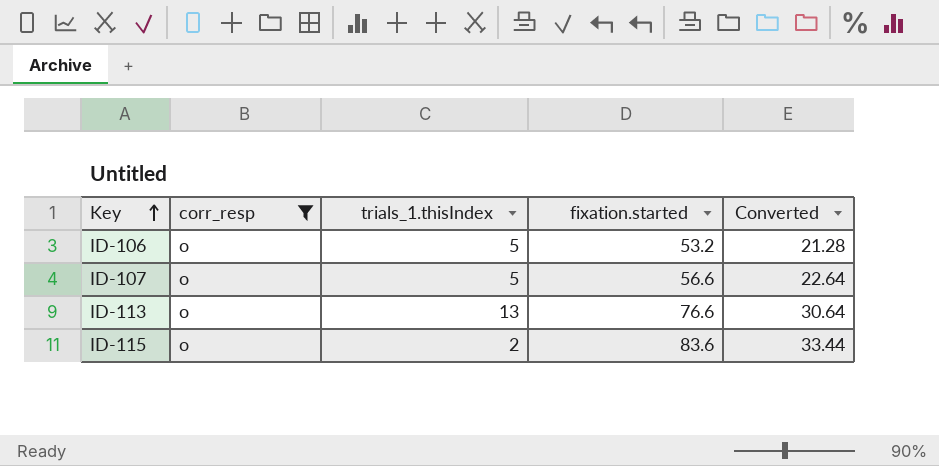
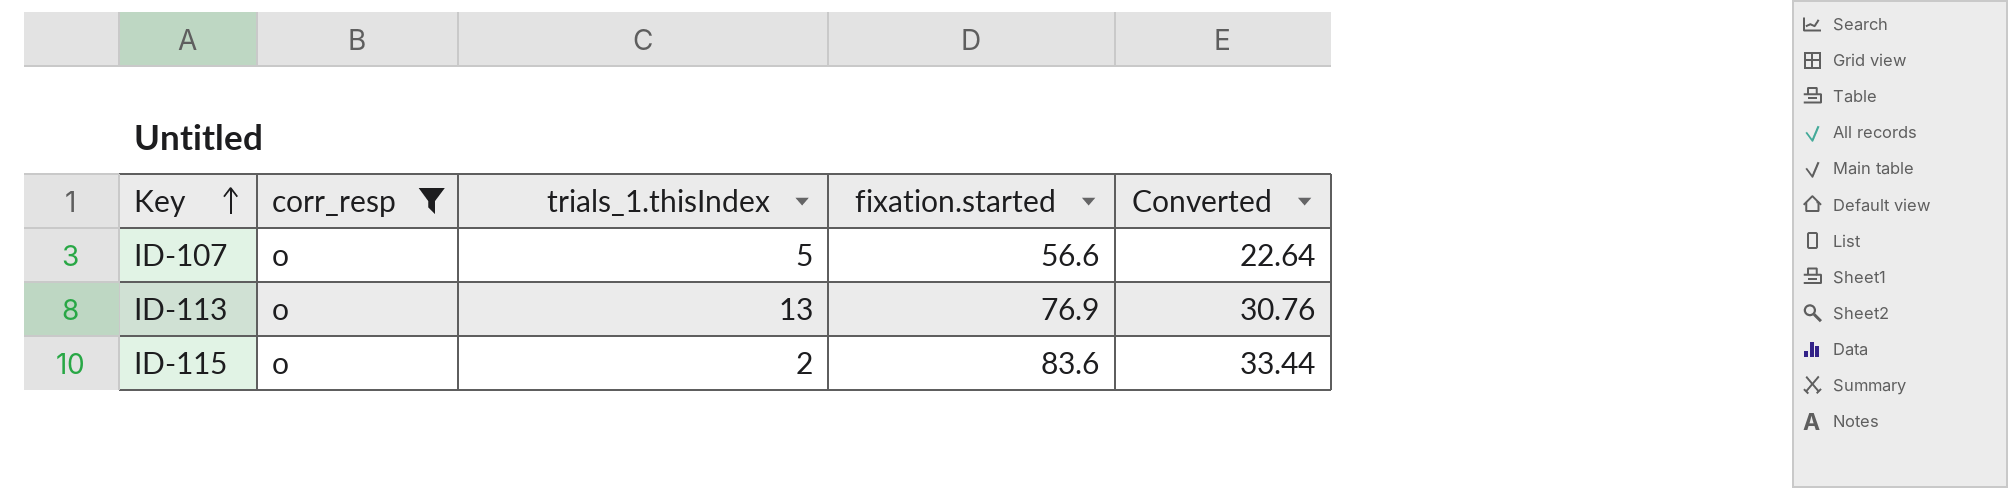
row ID-106: o | 5 | 53.2 | 21.28 -> none
ID-113 | fixation.started: 76.6 -> 76.9
ID-113 | Converted: 30.64 -> 30.76

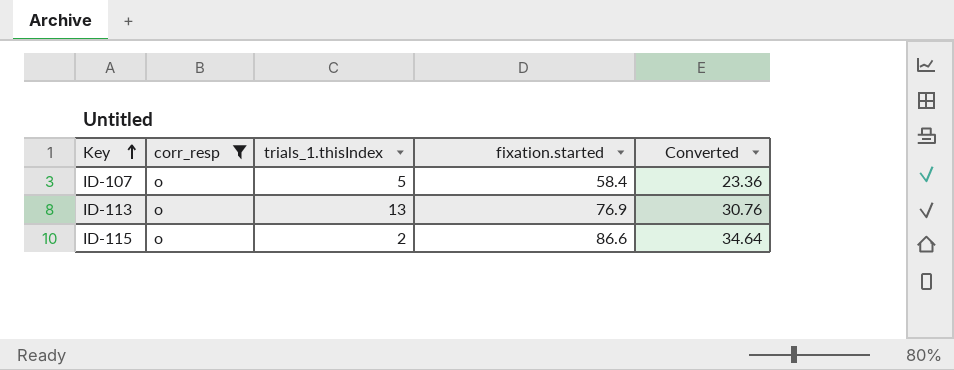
ID-107 | fixation.started: 56.6 -> 58.4
ID-107 | Converted: 22.64 -> 23.36
ID-115 | fixation.started: 83.6 -> 86.6
ID-115 | Converted: 33.44 -> 34.64

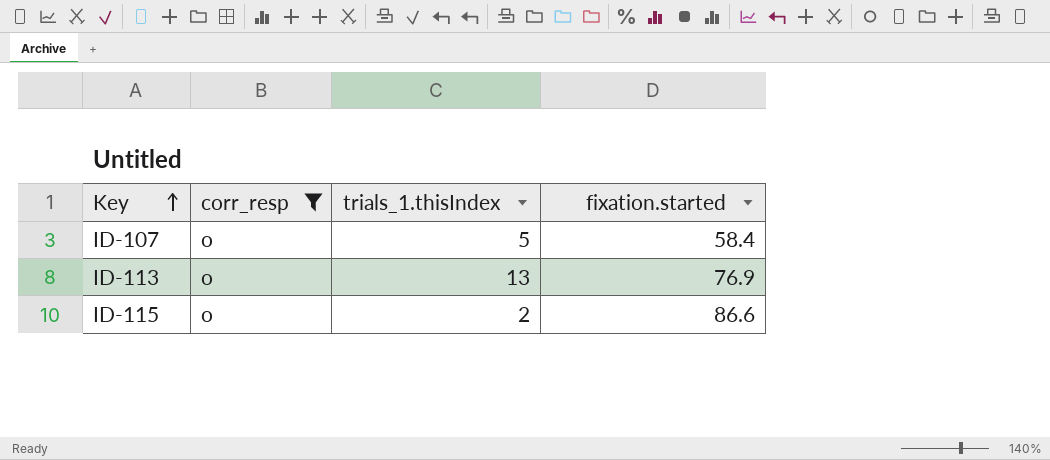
column Converted | formula: [fixation.started] * 0.4 -> none

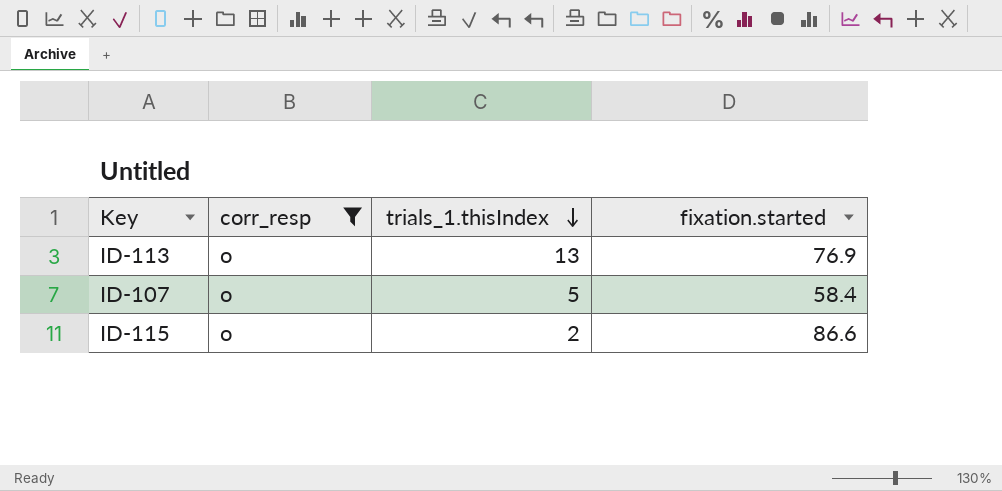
row order: Key ascending -> trials_1.thisIndex descending

